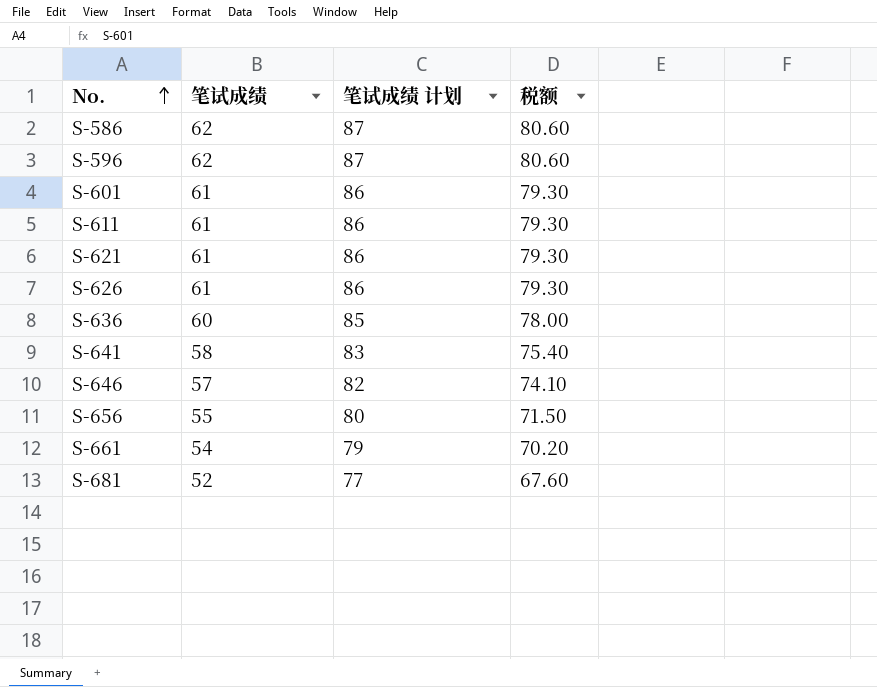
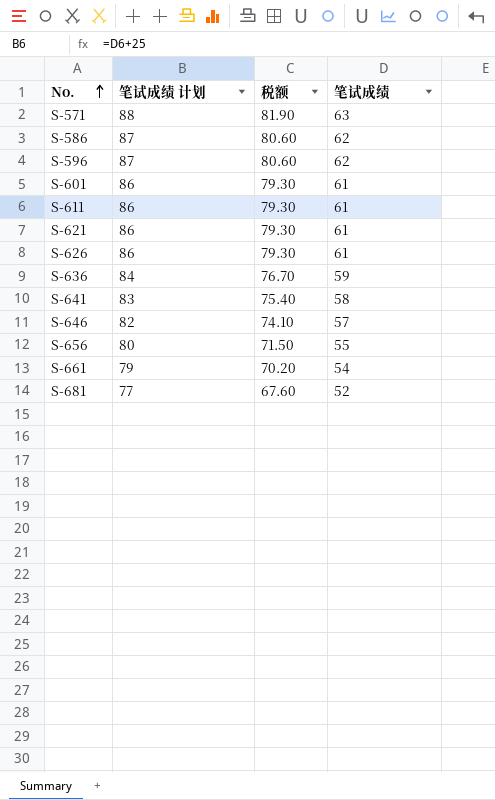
column 笔试成绩 | position: 2 -> 4
row S-571: none -> 88 | 81.90 | 63
S-636 | 笔试成绩 计划: 85 -> 84
S-636 | 税额: 78.00 -> 76.70
S-636 | 笔试成绩: 60 -> 59

